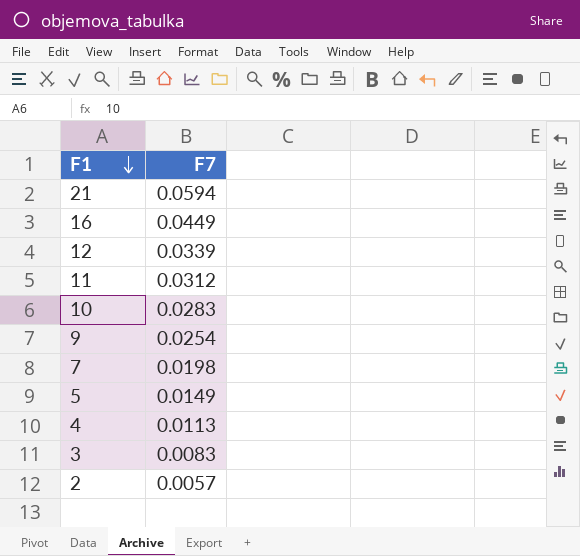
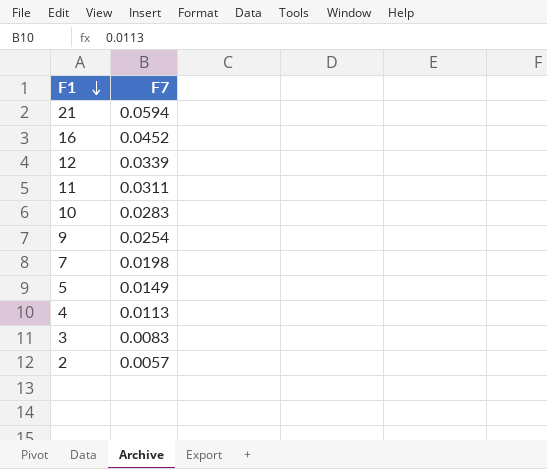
16 | F7: 0.0449 -> 0.0452
11 | F7: 0.0312 -> 0.0311

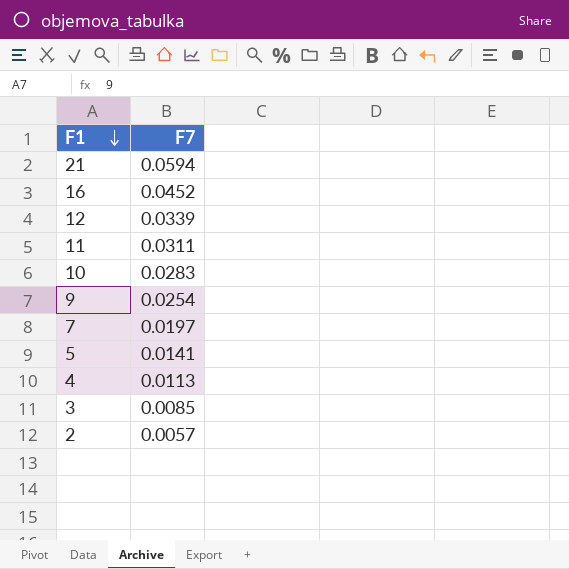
7 | F7: 0.0198 -> 0.0197
5 | F7: 0.0149 -> 0.0141
3 | F7: 0.0083 -> 0.0085

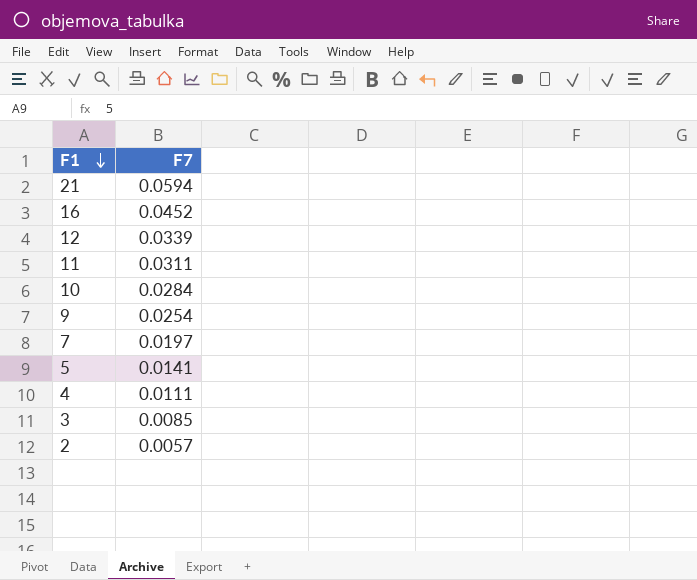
10 | F7: 0.0283 -> 0.0284
4 | F7: 0.0113 -> 0.0111

